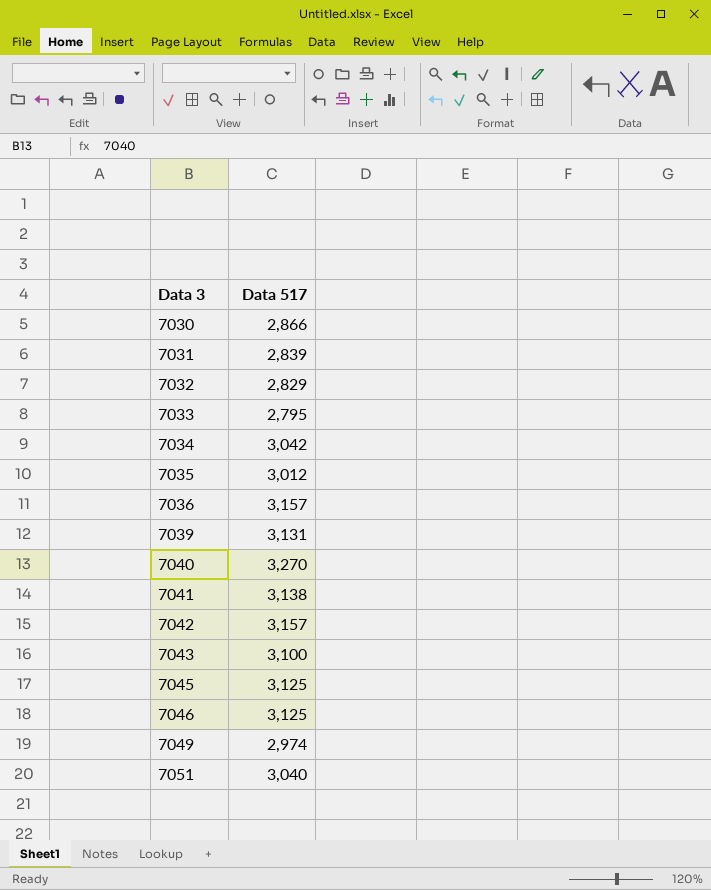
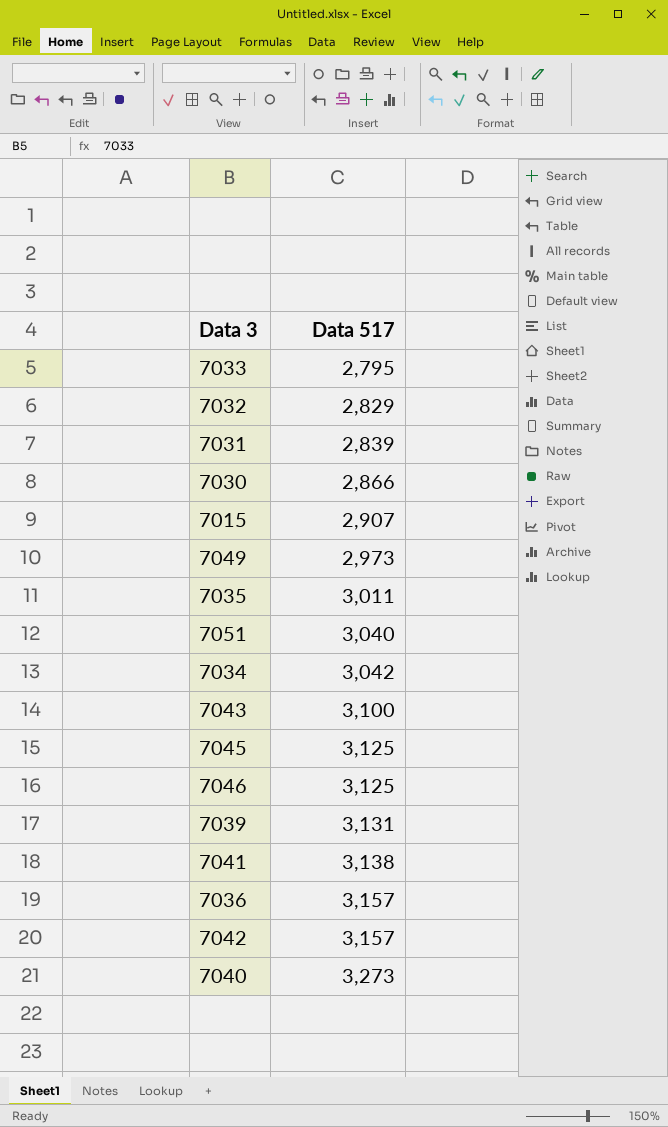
row order: Data 3 ascending -> Data 517 ascending
row 7015: none -> 2,907
7049 | Data 517: 2,974 -> 2,973
7035 | Data 517: 3,012 -> 3,011
7040 | Data 517: 3,270 -> 3,273

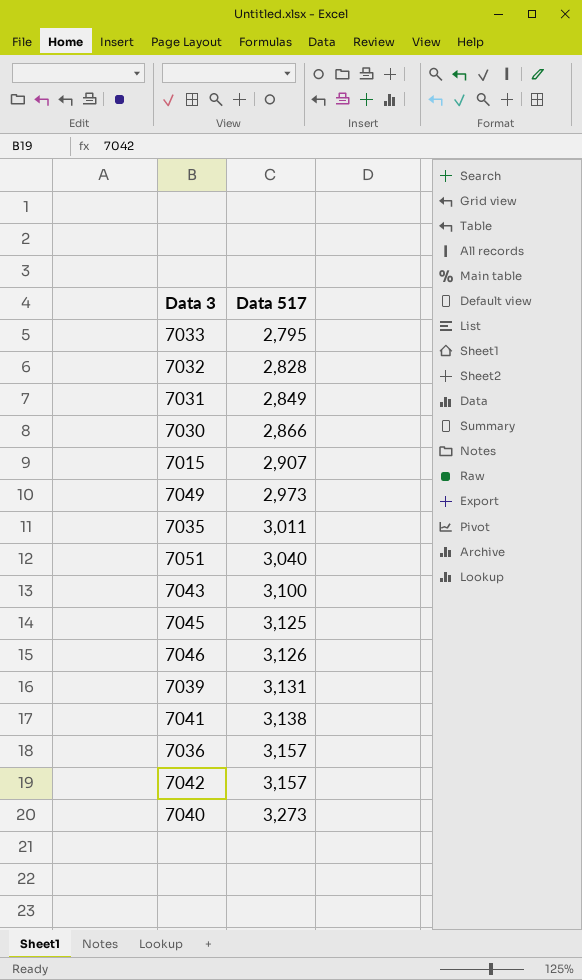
row 7034: 3,042 -> none
7032 | Data 517: 2,829 -> 2,828
7031 | Data 517: 2,839 -> 2,849
7046 | Data 517: 3,125 -> 3,126

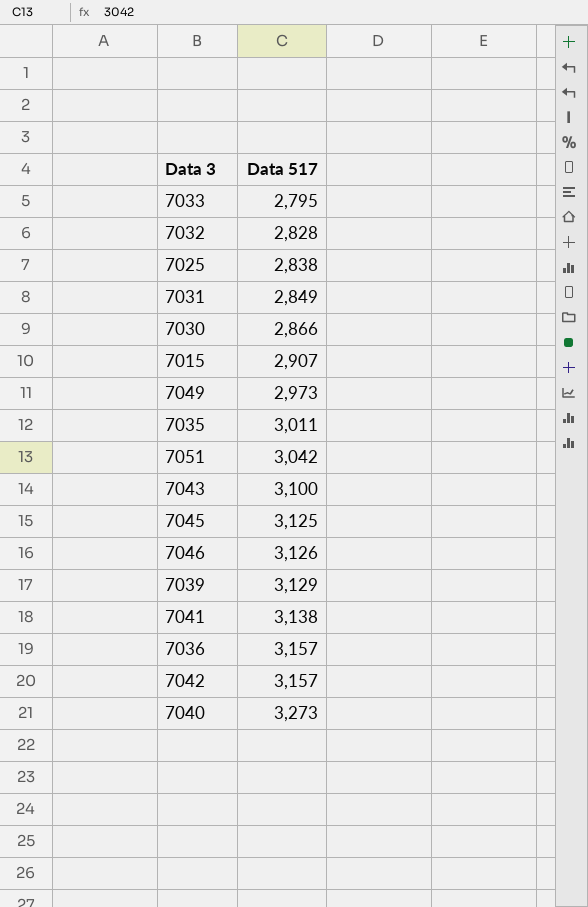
row 7025: none -> 2,838
7051 | Data 517: 3,040 -> 3,042
7039 | Data 517: 3,131 -> 3,129

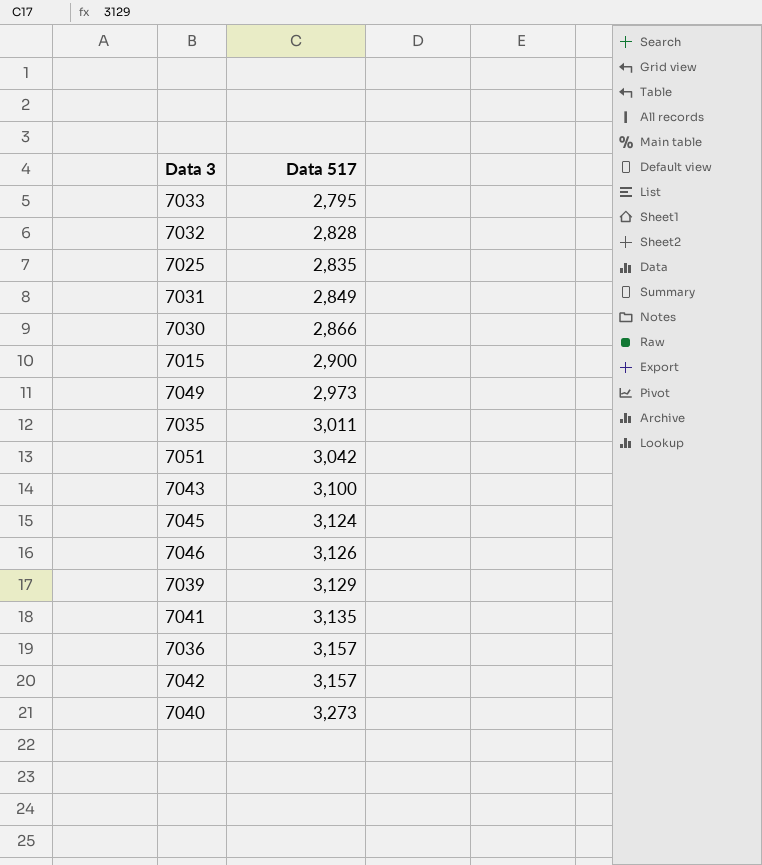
7025 | Data 517: 2,838 -> 2,835
7015 | Data 517: 2,907 -> 2,900
7045 | Data 517: 3,125 -> 3,124
7041 | Data 517: 3,138 -> 3,135

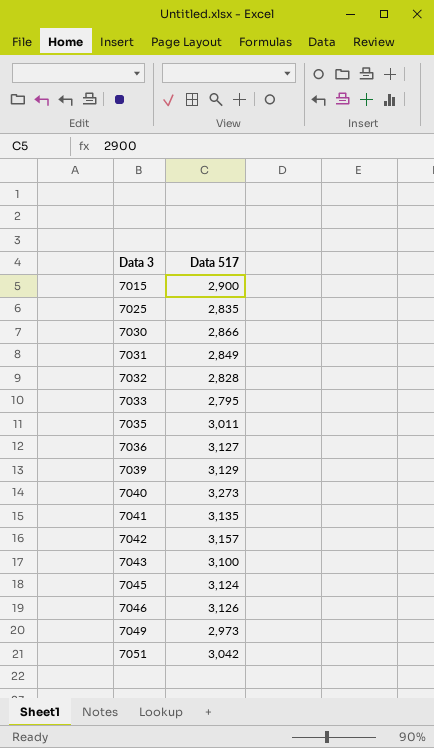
row order: Data 517 ascending -> Data 3 ascending
7036 | Data 517: 3,157 -> 3,127

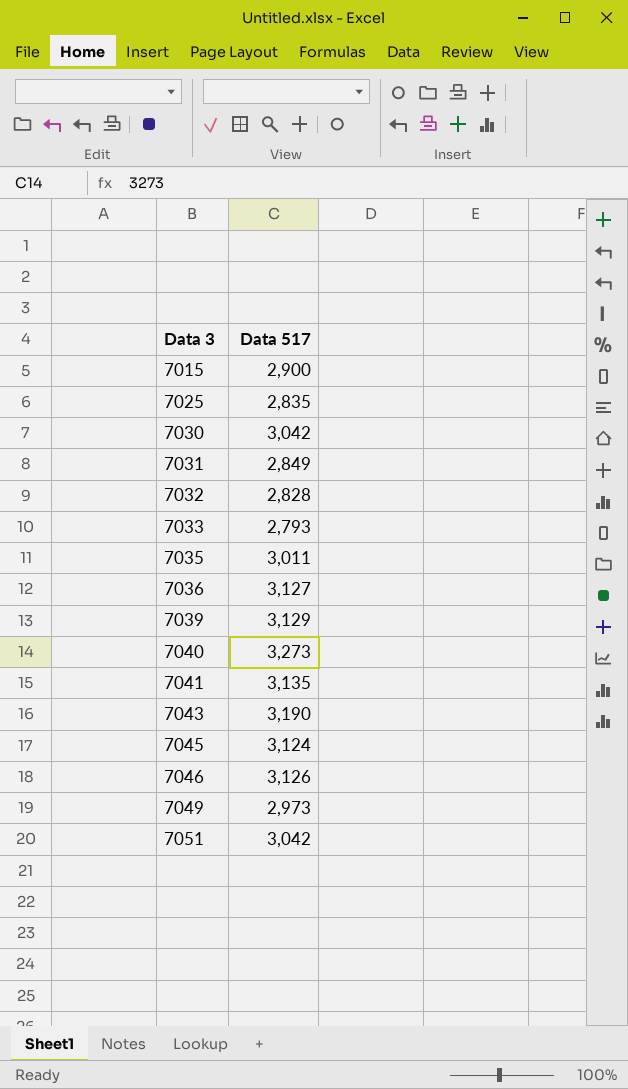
row 7042: 3,157 -> none
7030 | Data 517: 2,866 -> 3,042
7033 | Data 517: 2,795 -> 2,793
7043 | Data 517: 3,100 -> 3,190

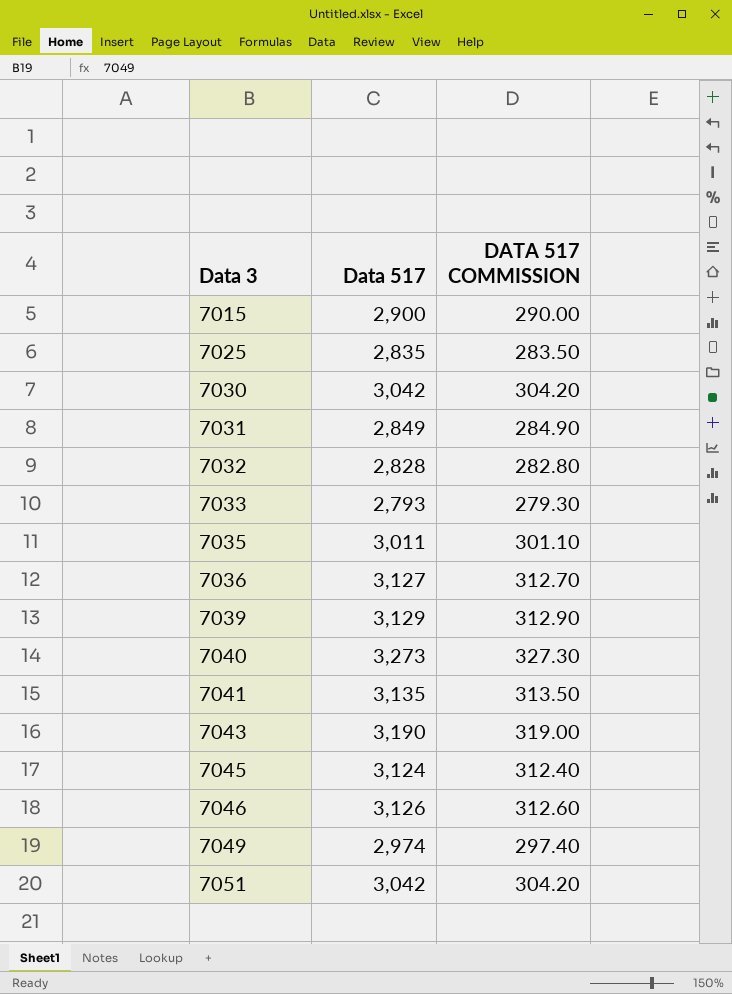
column DATA 517 COMMISSION | formula: none -> [Data 517] * 0.1
7049 | Data 517: 2,973 -> 2,974

